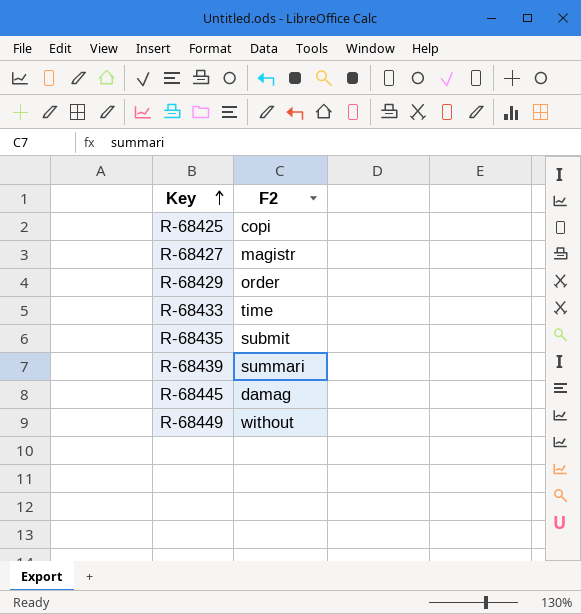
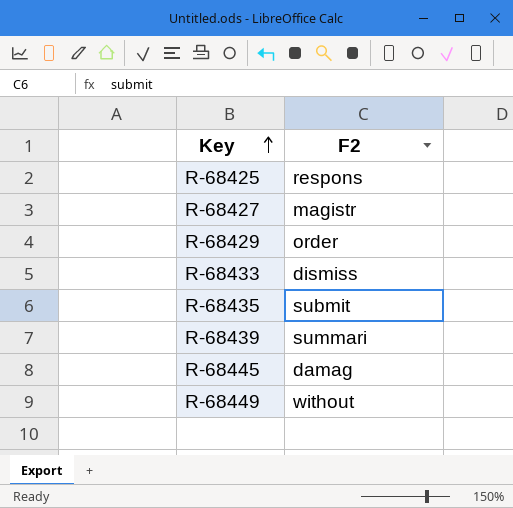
R-68425 | F2: copi -> respons
R-68433 | F2: time -> dismiss

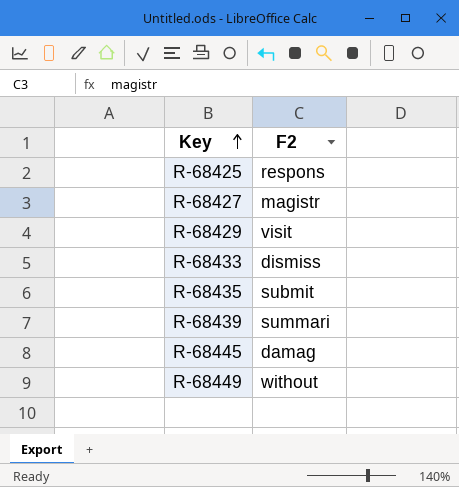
R-68429 | F2: order -> visit

